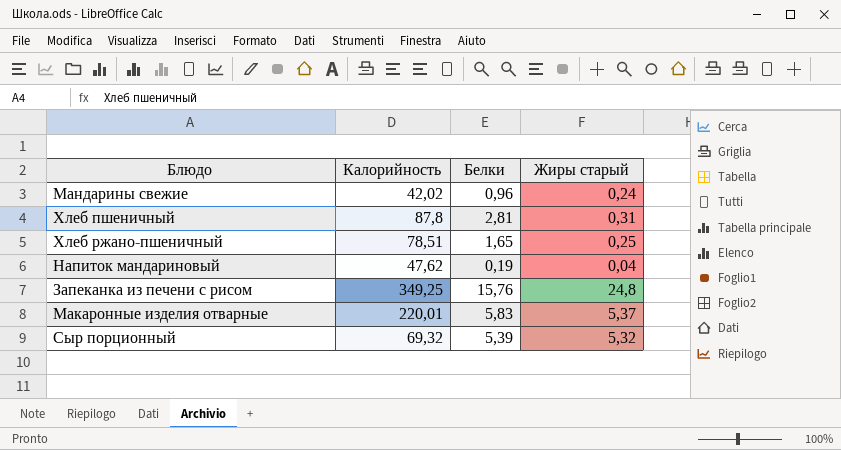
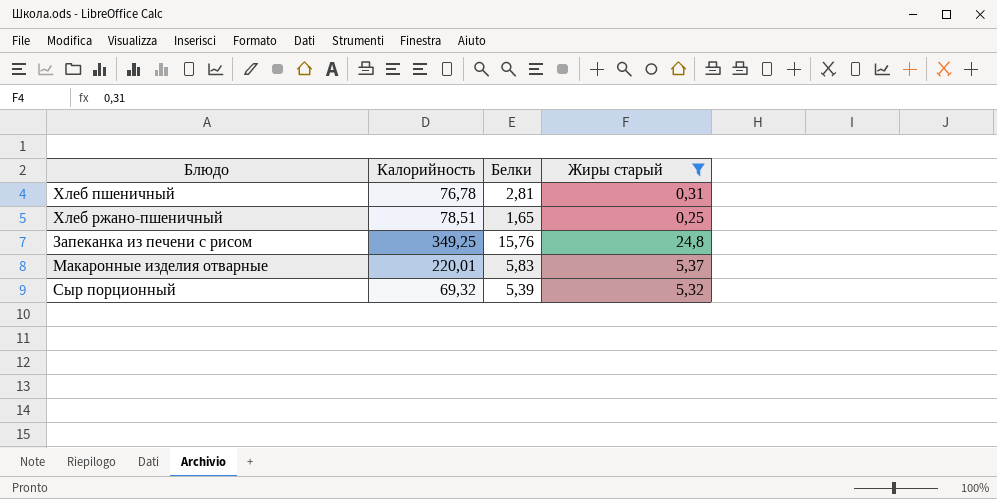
filter: none -> Жиры старый >= 0,25
Хлеб пшеничный | Калорийность: 87,8 -> 76,78

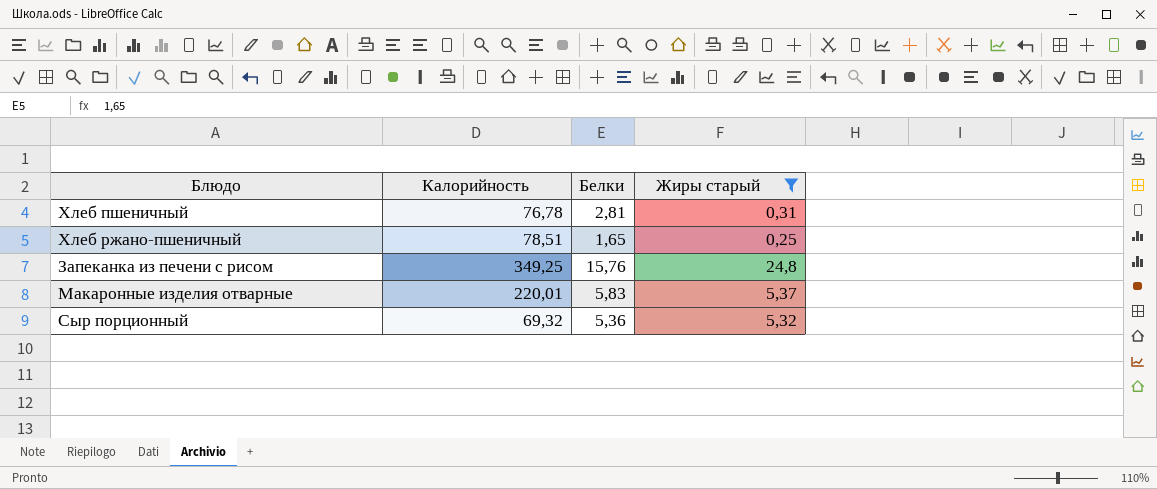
Сыр порционный | Белки: 5,39 -> 5,36

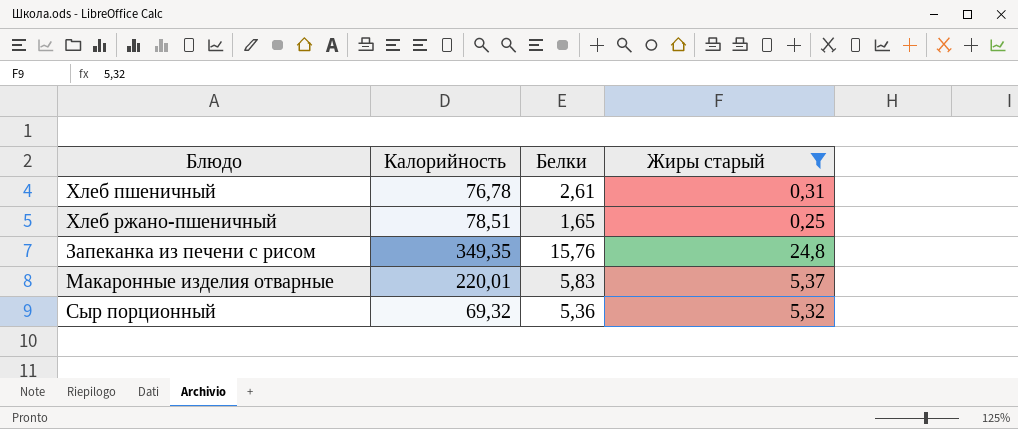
Хлеб пшеничный | Белки: 2,81 -> 2,61
Запеканка из печени с рисом | Калорийность: 349,25 -> 349,35

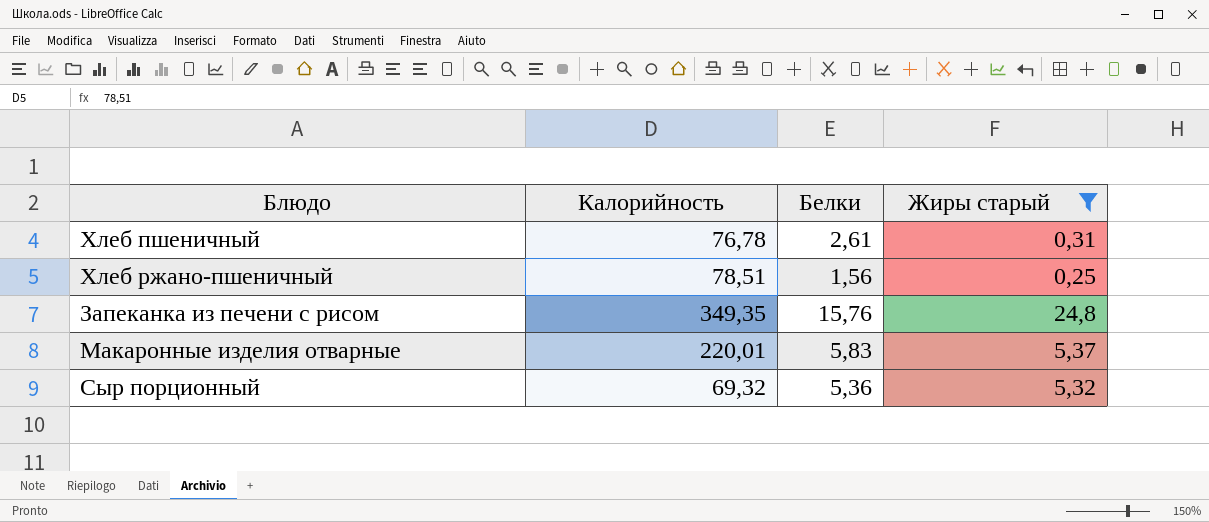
Хлеб ржано-пшеничный | Белки: 1,65 -> 1,56

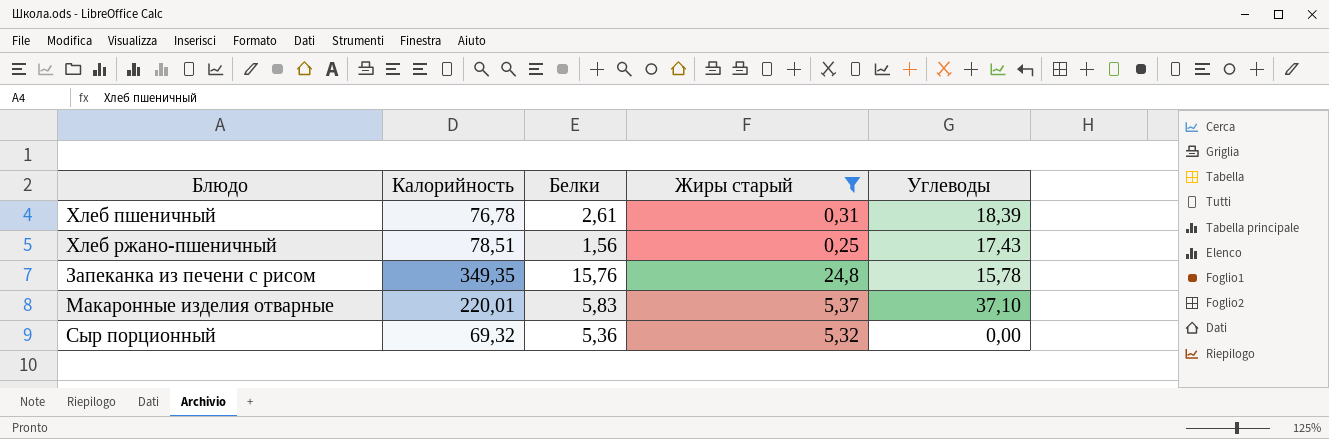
column Углеводы | position: none -> 5

